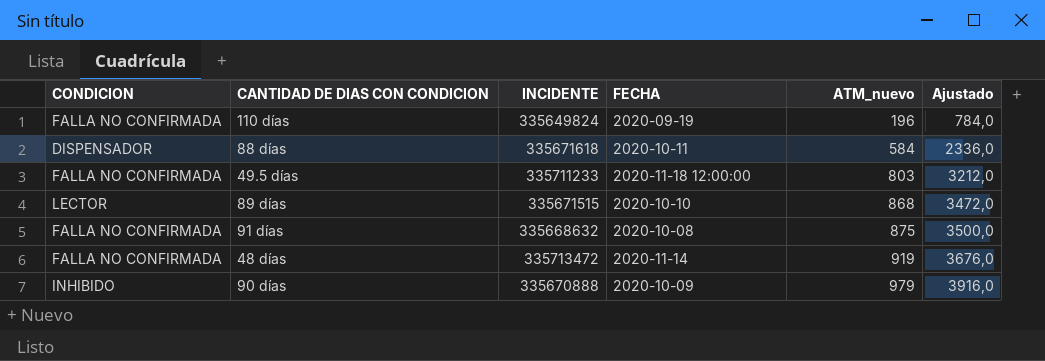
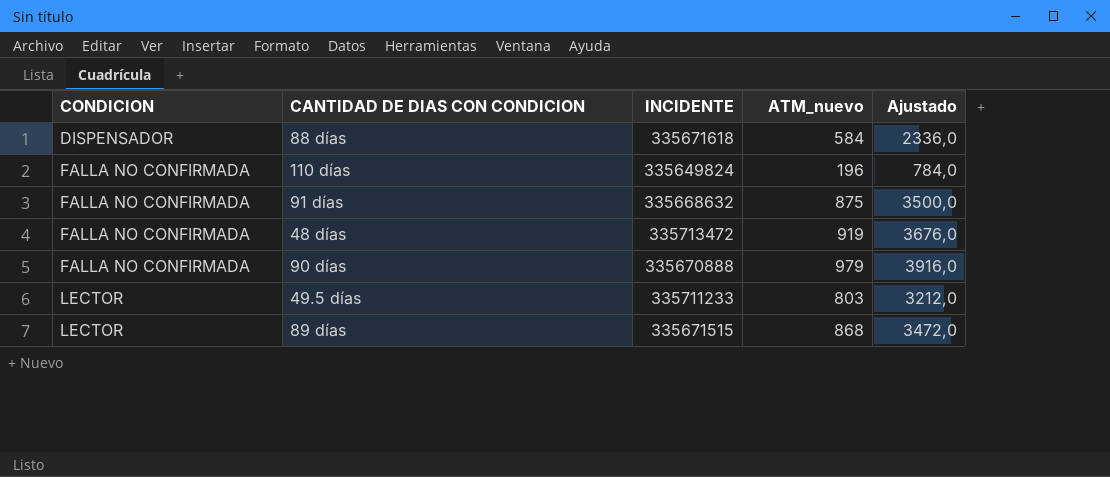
row order: ATM_nuevo ascending -> CONDICION ascending
column FECHA | position: 4 -> none
90 días | CONDICION: INHIBIDO -> FALLA NO CONFIRMADA
49.5 días | CONDICION: FALLA NO CONFIRMADA -> LECTOR

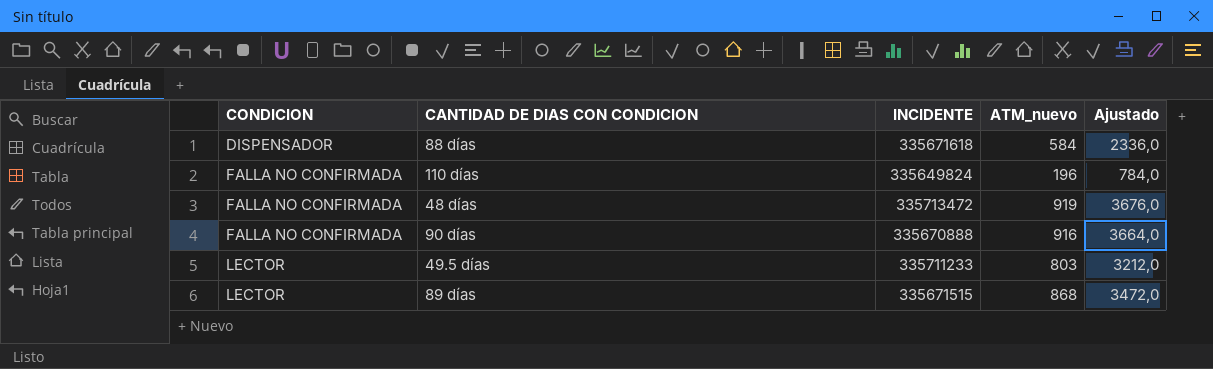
row 91 días: FALLA NO CONFIRMADA | 335668632 | 875 | 3500,0 -> none
90 días | ATM_nuevo: 979 -> 916
90 días | Ajustado: 3916,0 -> 3664,0

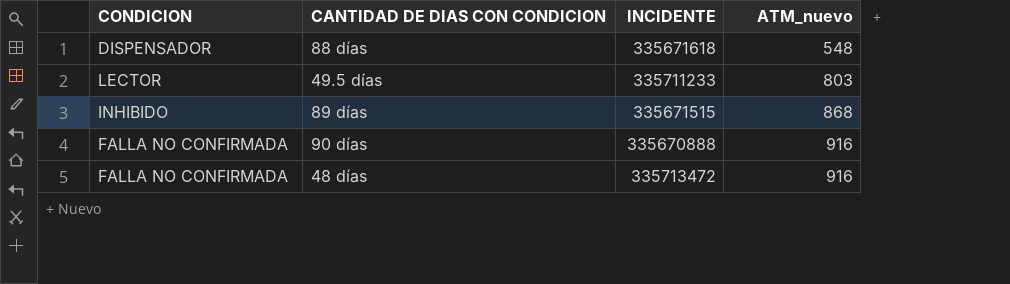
row order: CONDICION ascending -> ATM_nuevo ascending
column Ajustado | formula: [ATM_nuevo] * 4 -> none
row 110 días: FALLA NO CONFIRMADA | 335649824 | 196 | 784,0 -> none
88 días | ATM_nuevo: 584 -> 548
89 días | CONDICION: LECTOR -> INHIBIDO
48 días | ATM_nuevo: 919 -> 916

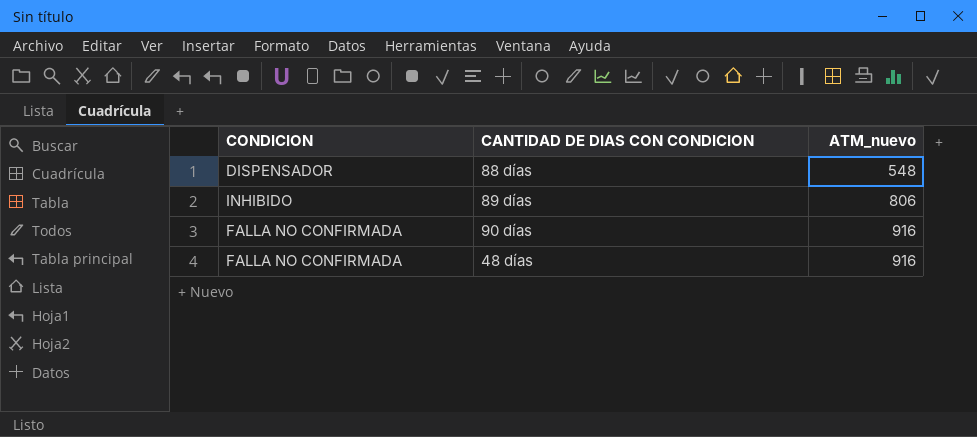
column INCIDENTE | position: 3 -> none
row 49.5 días: LECTOR | 335711233 | 803 -> none
89 días | ATM_nuevo: 868 -> 806

